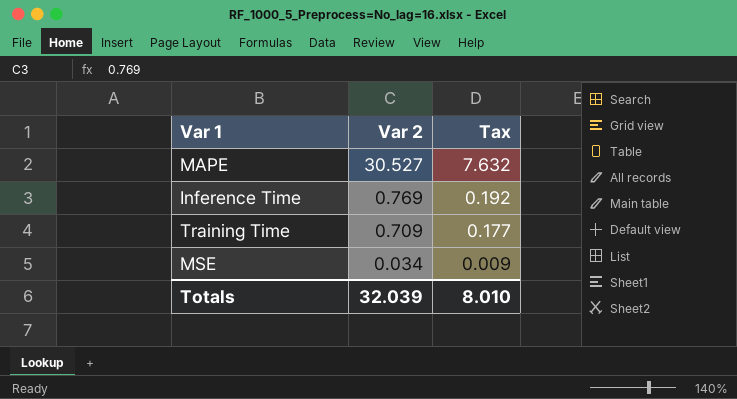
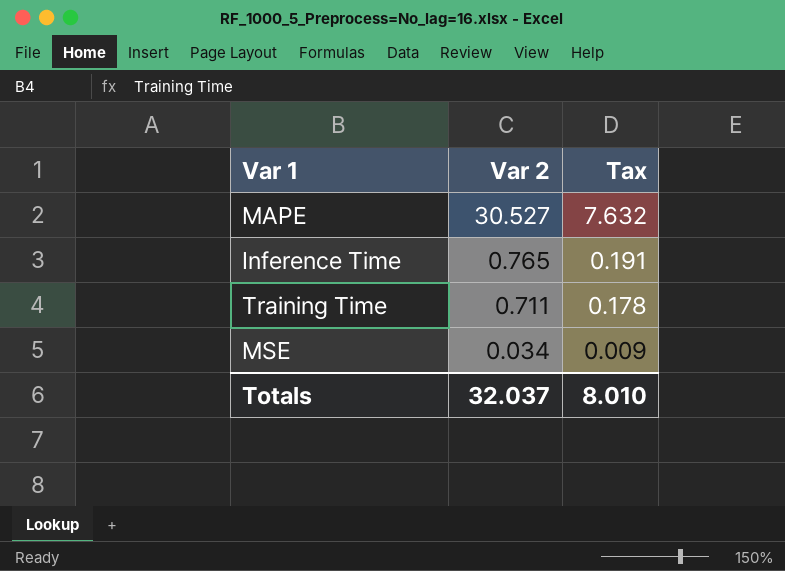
Inference Time | Var 2: 0.769 -> 0.765
Inference Time | Tax: 0.192 -> 0.191
Training Time | Var 2: 0.709 -> 0.711
Training Time | Tax: 0.177 -> 0.178
Totals | Var 2: 32.039 -> 32.037

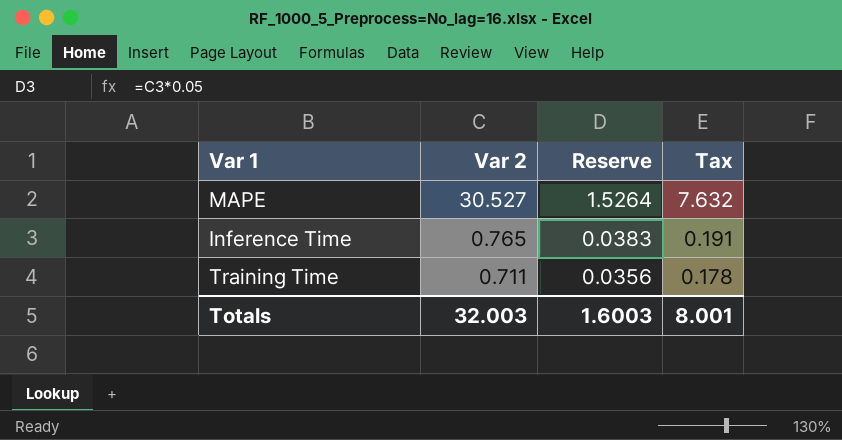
column Reserve | formula: none -> [Var 2] * 0.05
row MSE: 0.034 | 0.009 -> none
Totals | Var 2: 32.037 -> 32.003
Totals | Tax: 8.010 -> 8.001

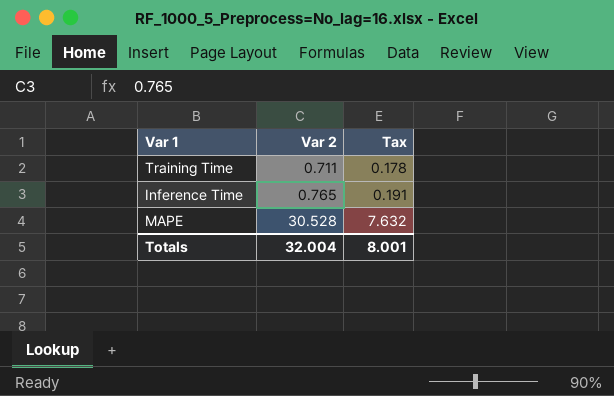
row order: Var 2 descending -> Var 2 ascending
column Reserve | formula: [Var 2] * 0.05 -> none
MAPE | Var 2: 30.527 -> 30.528
Totals | Var 2: 32.003 -> 32.004

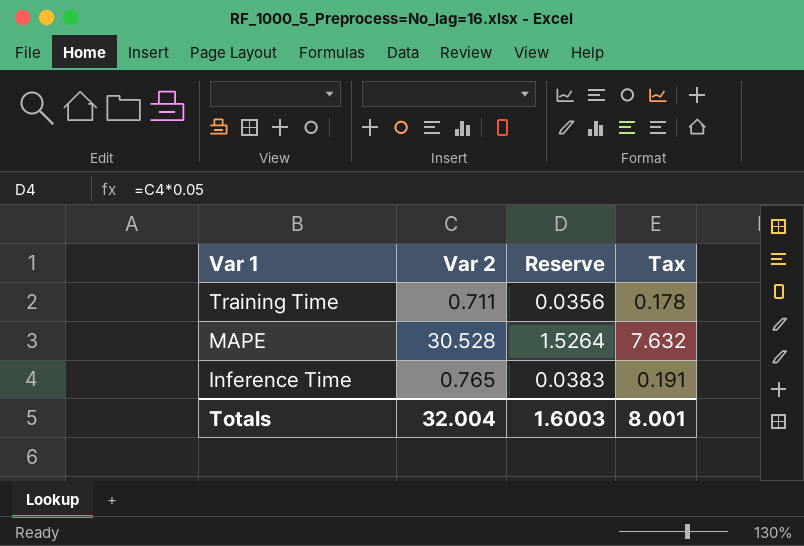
row order: Var 2 ascending -> Var 1 descending
column Reserve | formula: none -> [Var 2] * 0.05

